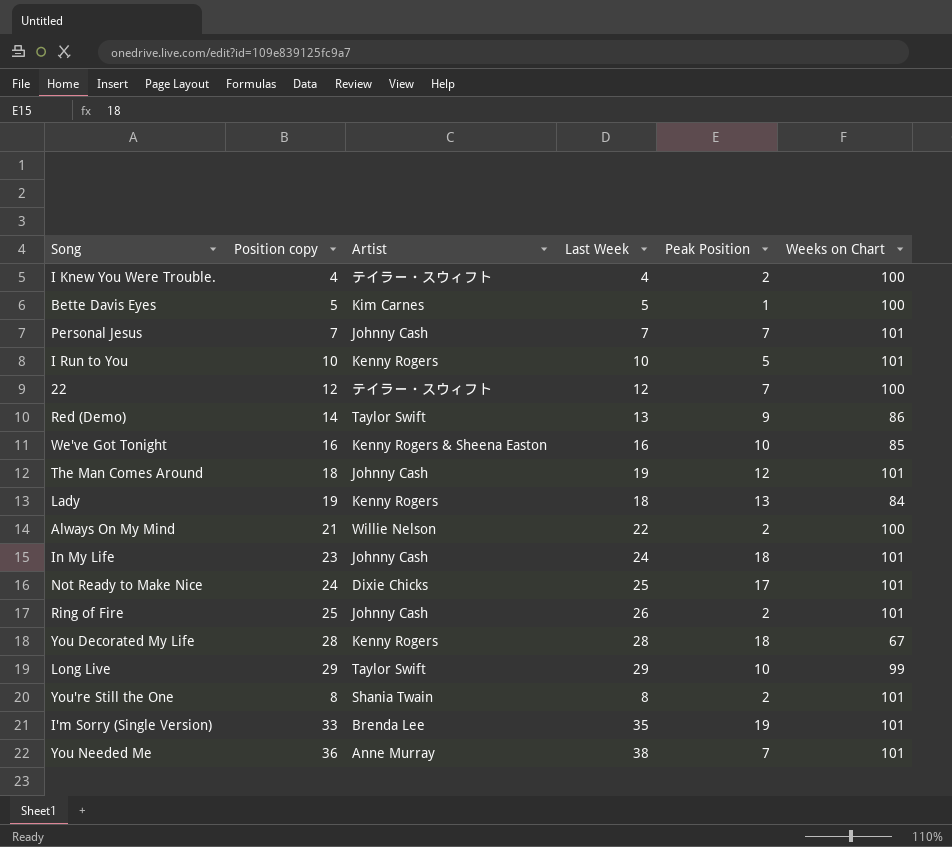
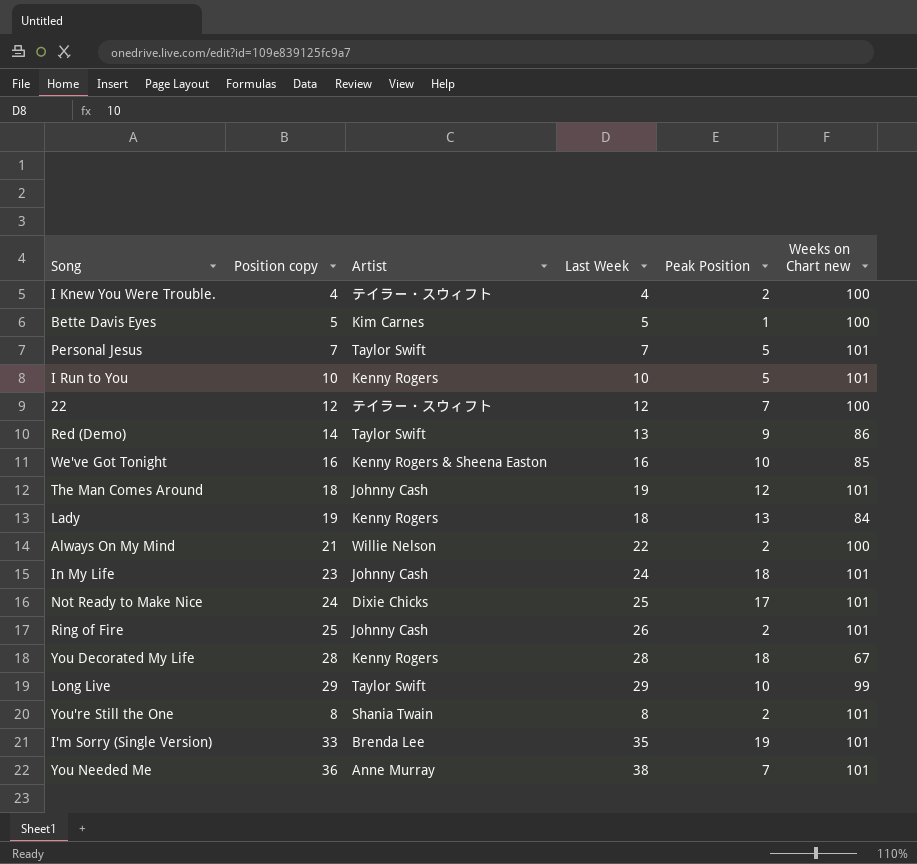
column name: Weeks on Chart -> Weeks on Chart new
Personal Jesus | Artist: Johnny Cash -> Taylor Swift
Personal Jesus | Peak Position: 7 -> 5

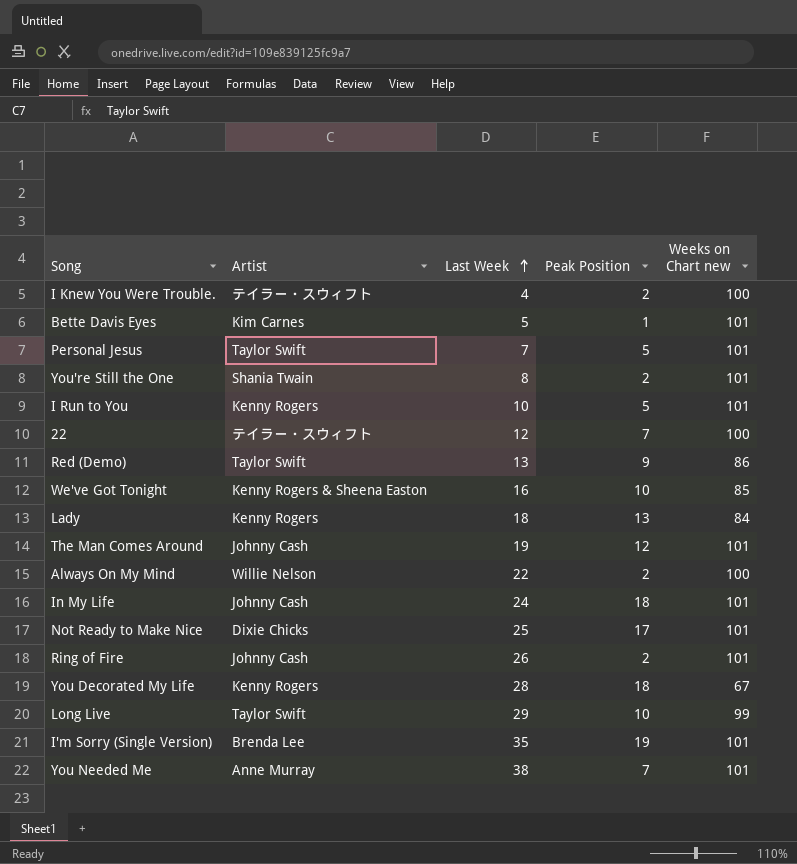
row order: none -> Last Week ascending
column Position copy | position: 2 -> none
Bette Davis Eyes | Weeks on Chart new: 100 -> 101

